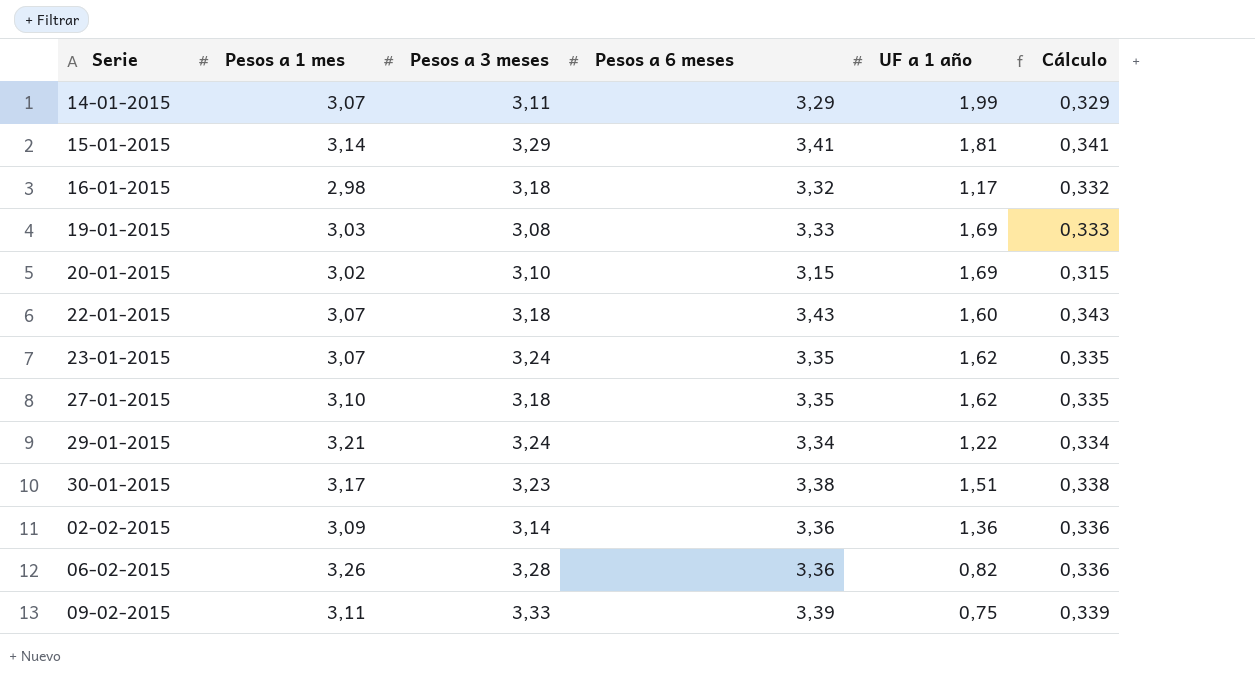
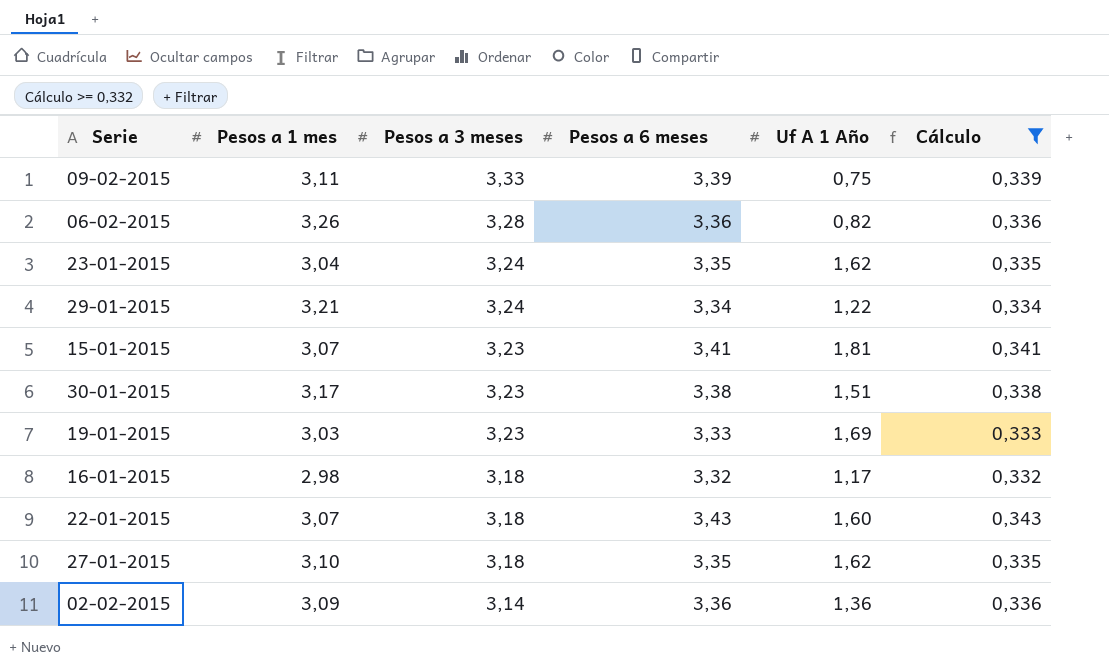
filter: none -> Cálculo >= 0,332
row order: Serie ascending -> Pesos a 3 meses descending
column name: UF a 1 año -> Uf A 1 Año
23-01-2015 | Pesos a 1 mes: 3,07 -> 3,04
15-01-2015 | Pesos a 1 mes: 3,14 -> 3,07
15-01-2015 | Pesos a 3 meses: 3,29 -> 3,23
19-01-2015 | Pesos a 3 meses: 3,08 -> 3,23

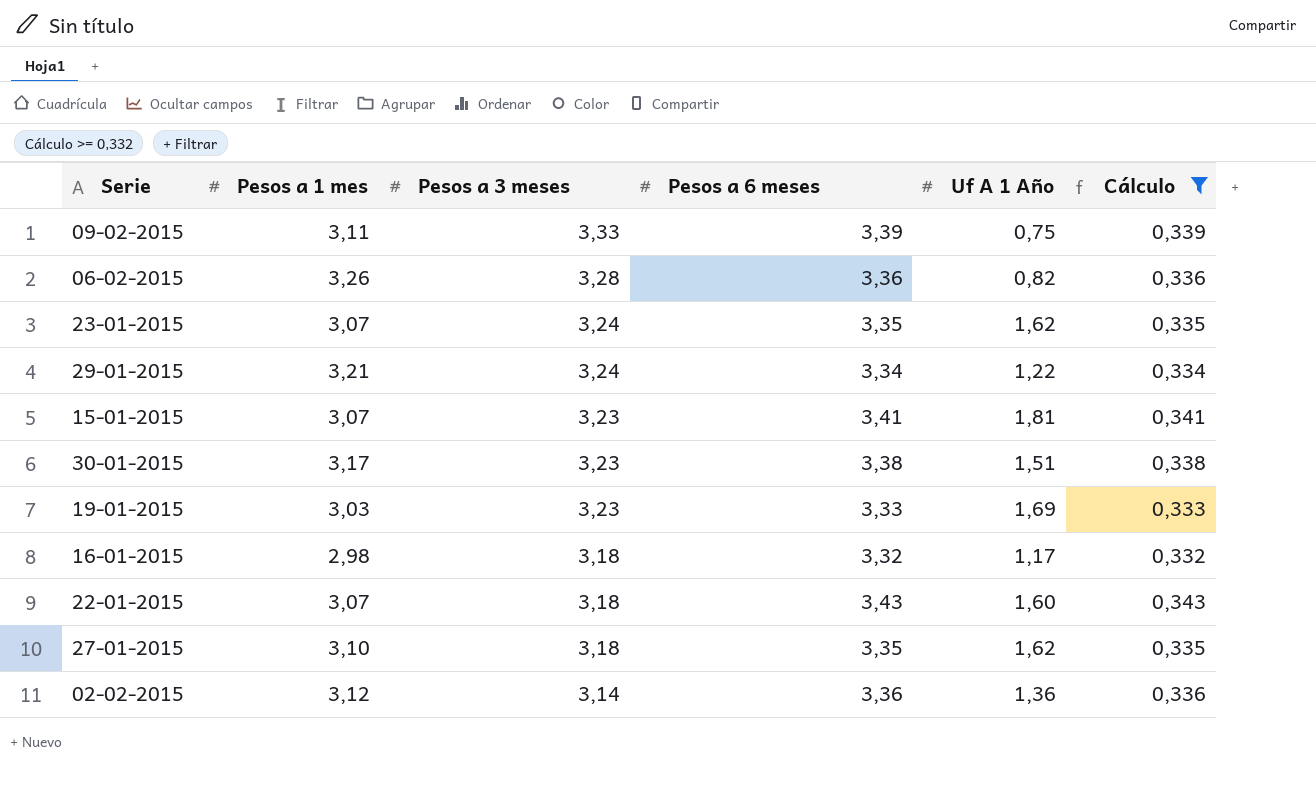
23-01-2015 | Pesos a 1 mes: 3,04 -> 3,07
02-02-2015 | Pesos a 1 mes: 3,09 -> 3,12

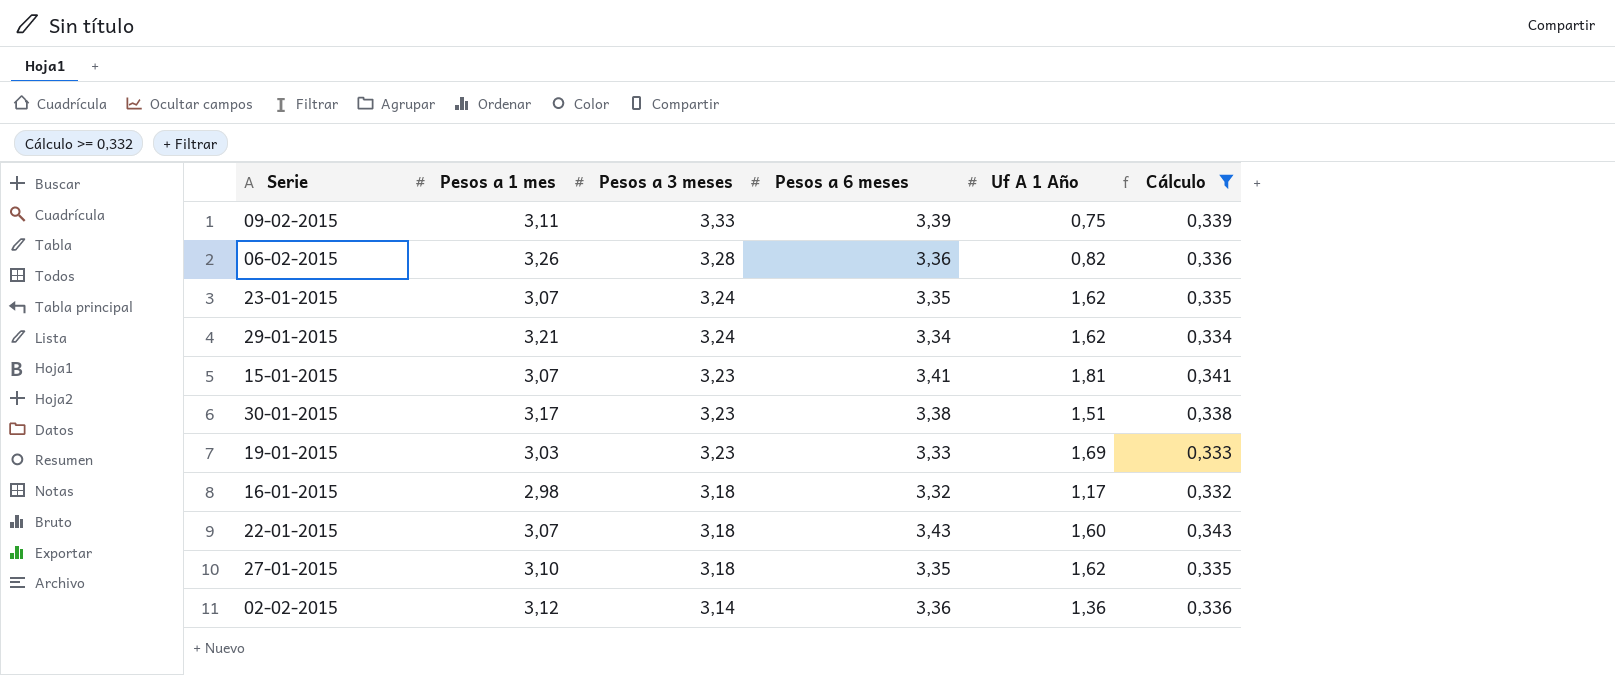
29-01-2015 | Uf A 1 Año: 1,22 -> 1,62

